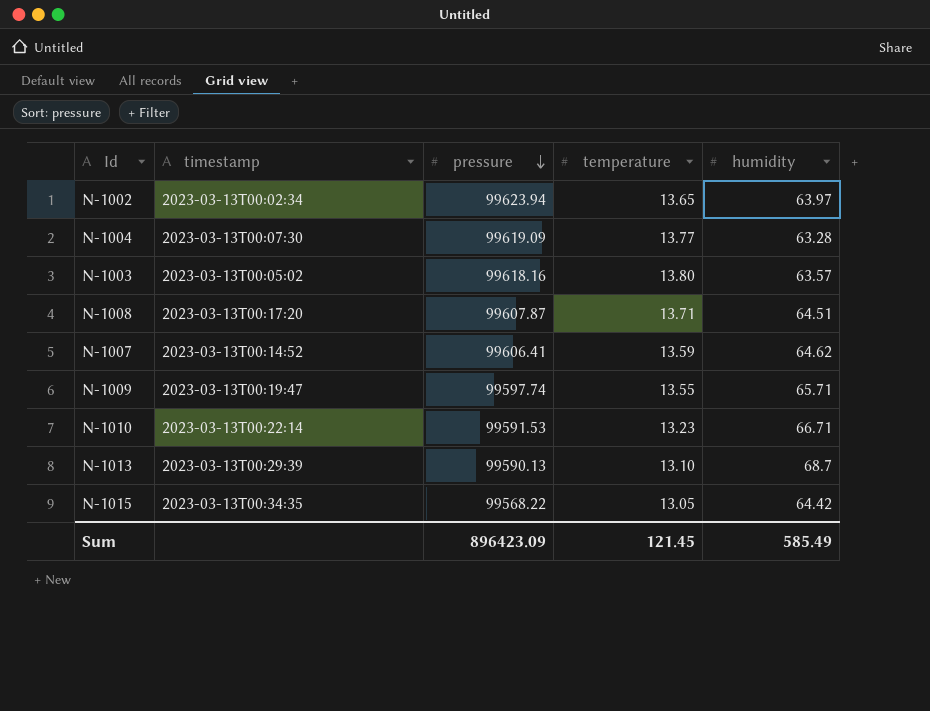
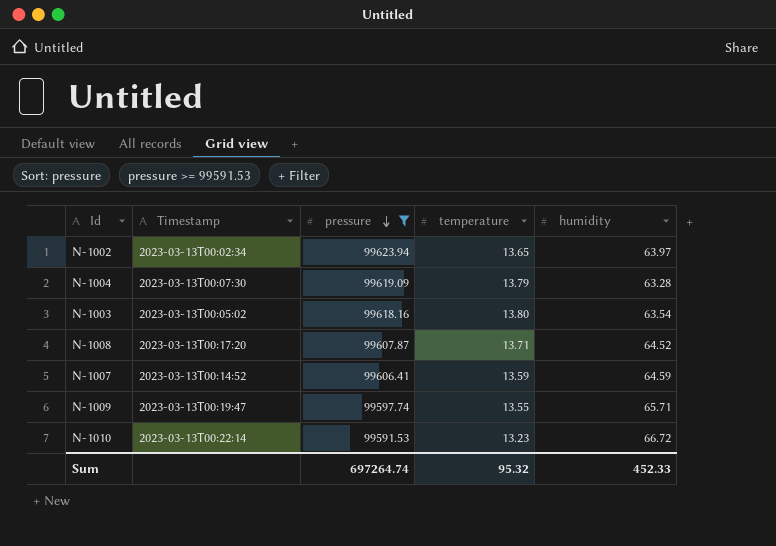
filter: none -> pressure >= 99591.53
column name: timestamp -> Timestamp
N-1004 | temperature: 13.77 -> 13.79
N-1003 | humidity: 63.57 -> 63.54
N-1008 | humidity: 64.51 -> 64.52
N-1007 | humidity: 64.62 -> 64.59
N-1010 | humidity: 66.71 -> 66.72
Sum | pressure: 896423.09 -> 697264.74
Sum | temperature: 121.45 -> 95.32
Sum | humidity: 585.49 -> 452.33

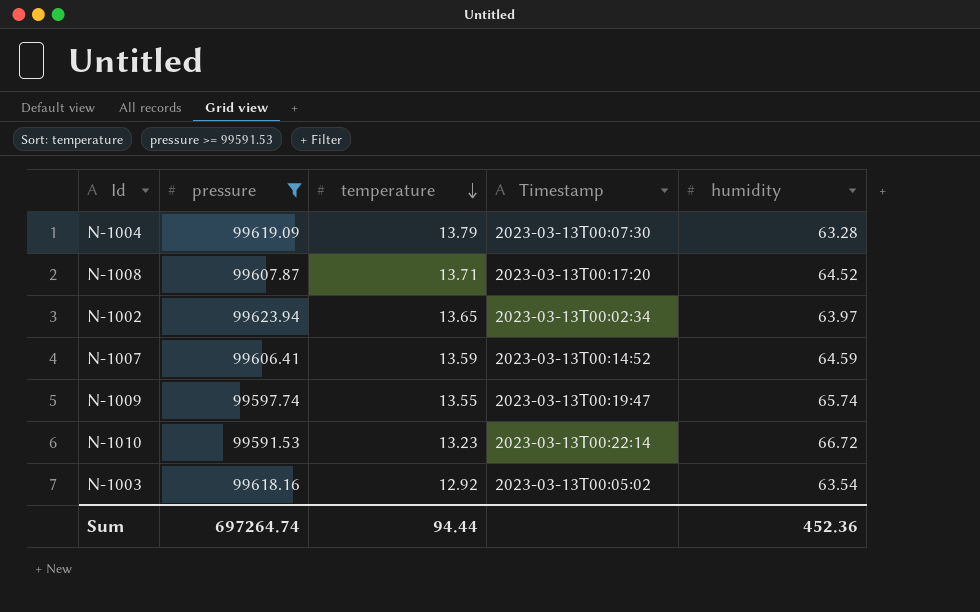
row order: pressure descending -> temperature descending
column Timestamp | position: 2 -> 4
N-1009 | humidity: 65.71 -> 65.74
N-1003 | temperature: 13.80 -> 12.92
Sum | temperature: 95.32 -> 94.44
Sum | humidity: 452.33 -> 452.36

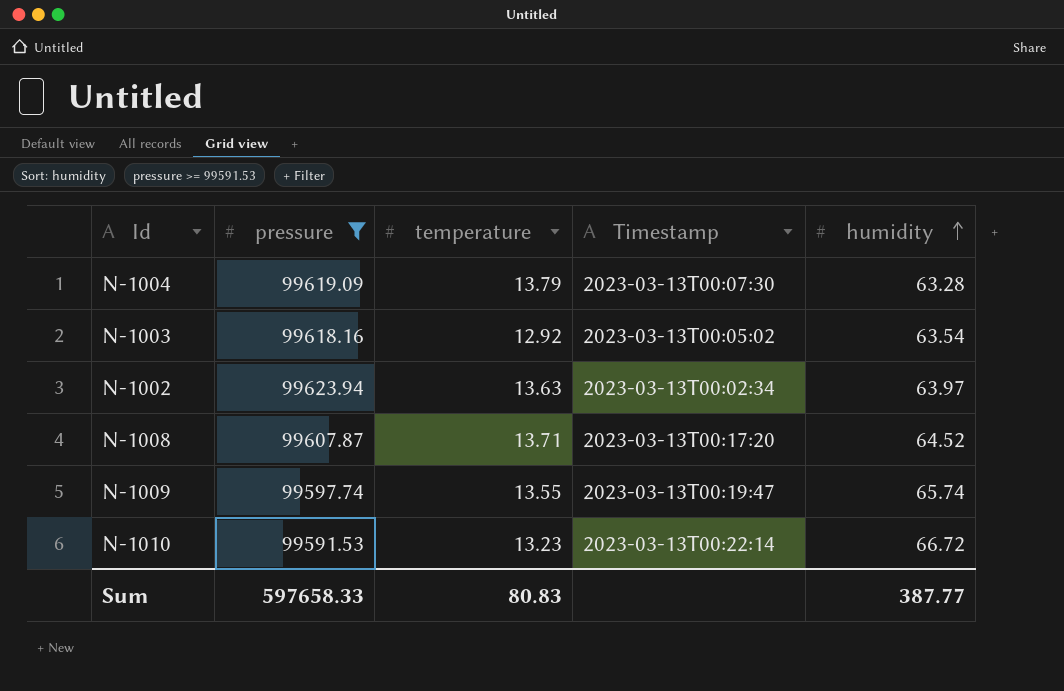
row order: temperature descending -> humidity ascending
row N-1007: 99606.41 | 13.59 | 2023-03-13T00:14:52 | 64.59 -> none
N-1002 | temperature: 13.65 -> 13.63
Sum | pressure: 697264.74 -> 597658.33
Sum | temperature: 94.44 -> 80.83
Sum | humidity: 452.36 -> 387.77

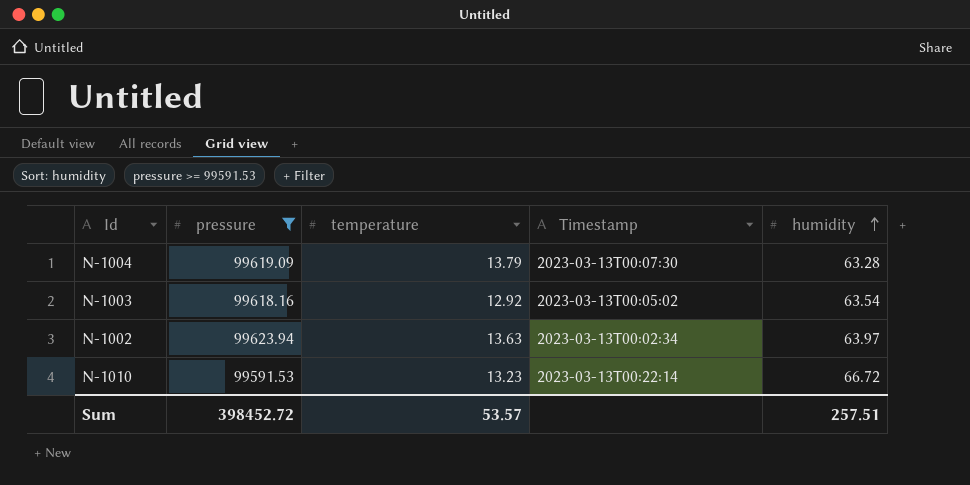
row N-1008: 99607.87 | 13.71 | 2023-03-13T00:17:20 | 64.52 -> none
row N-1009: 99597.74 | 13.55 | 2023-03-13T00:19:47 | 65.74 -> none
Sum | pressure: 597658.33 -> 398452.72
Sum | temperature: 80.83 -> 53.57
Sum | humidity: 387.77 -> 257.51

